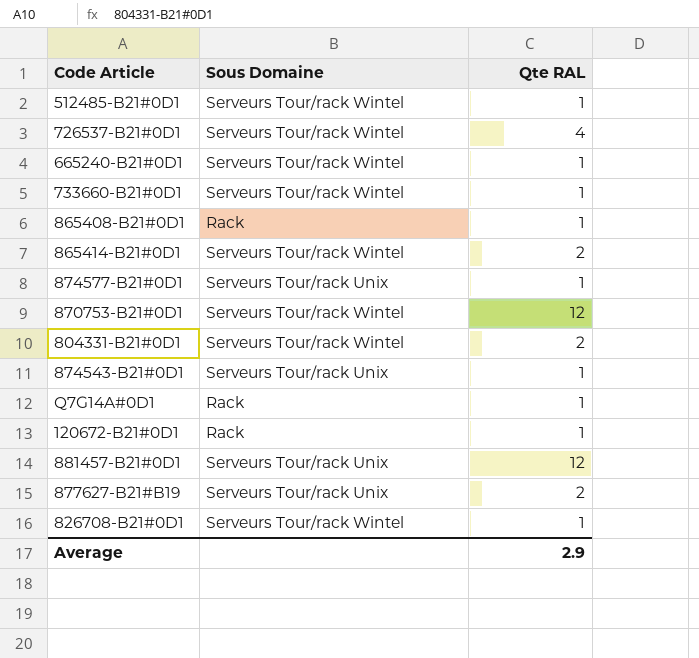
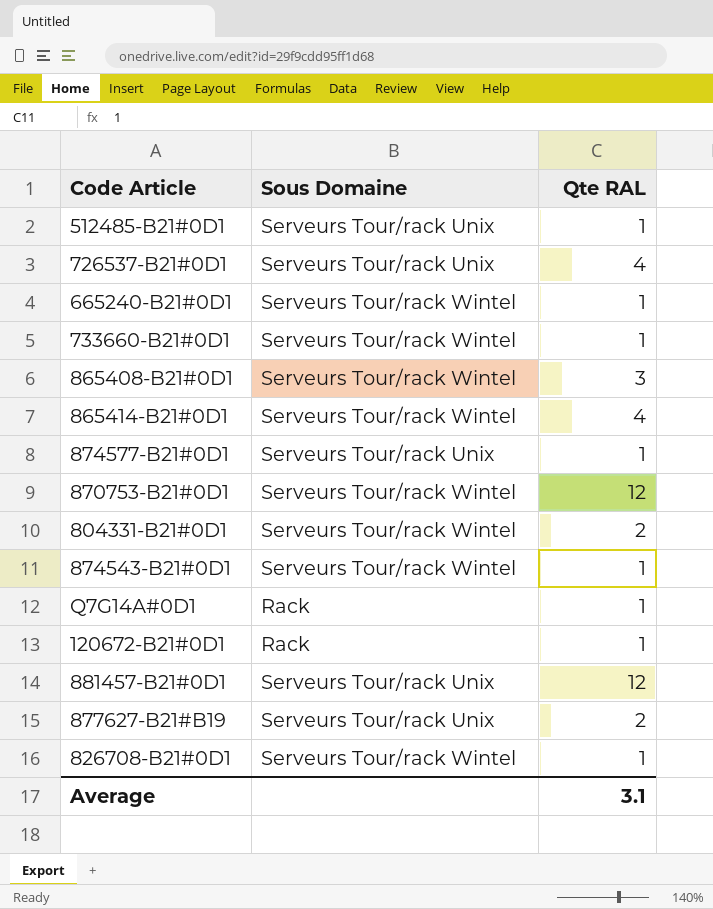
512485-B21#0D1 | Sous Domaine: Serveurs Tour/rack Wintel -> Serveurs Tour/rack Unix
726537-B21#0D1 | Sous Domaine: Serveurs Tour/rack Wintel -> Serveurs Tour/rack Unix
865408-B21#0D1 | Sous Domaine: Rack -> Serveurs Tour/rack Wintel
865408-B21#0D1 | Qte RAL: 1 -> 3
865414-B21#0D1 | Qte RAL: 2 -> 4
874543-B21#0D1 | Sous Domaine: Serveurs Tour/rack Unix -> Serveurs Tour/rack Wintel
Average | Qte RAL: 2.9 -> 3.1

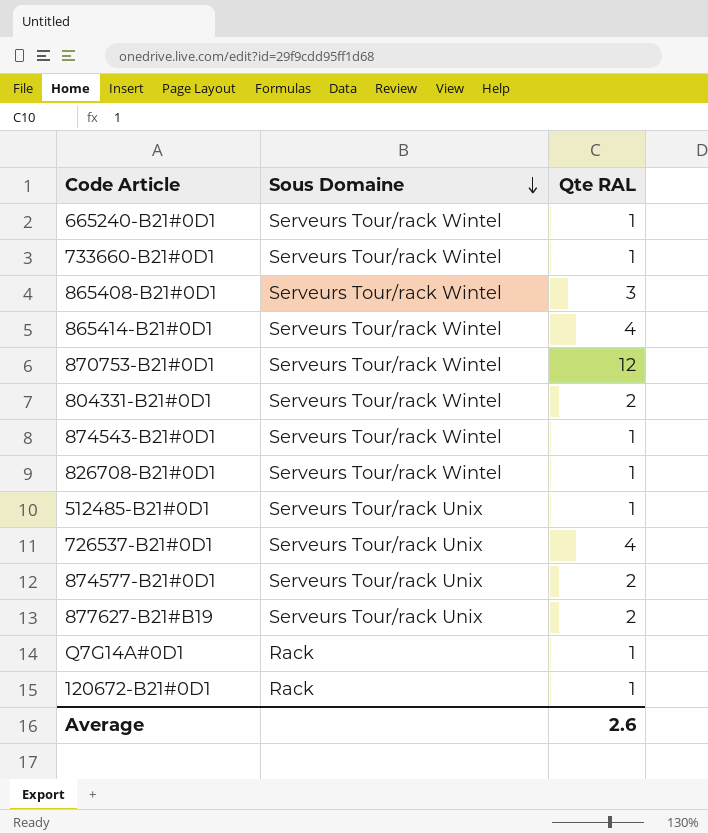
row order: none -> Sous Domaine descending
row 881457-B21#0D1: Serveurs Tour/rack Unix | 12 -> none
874577-B21#0D1 | Qte RAL: 1 -> 2
Average | Qte RAL: 3.1 -> 2.6

